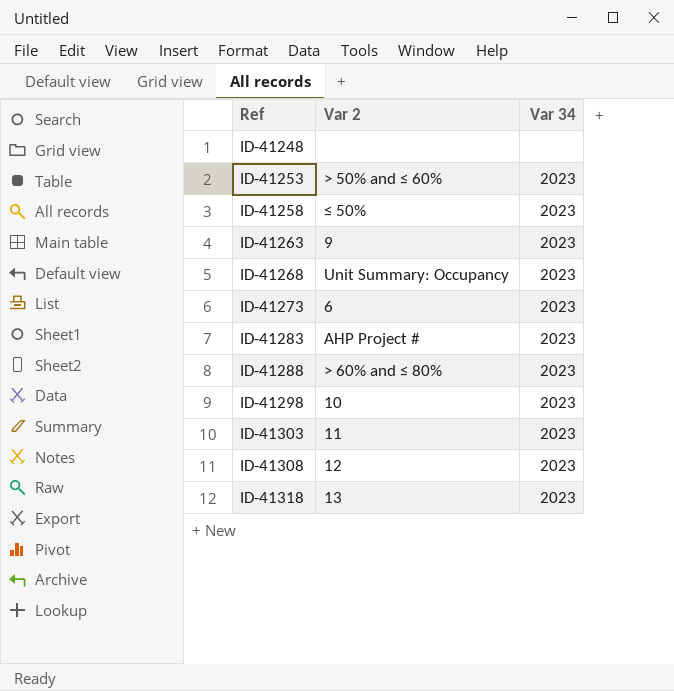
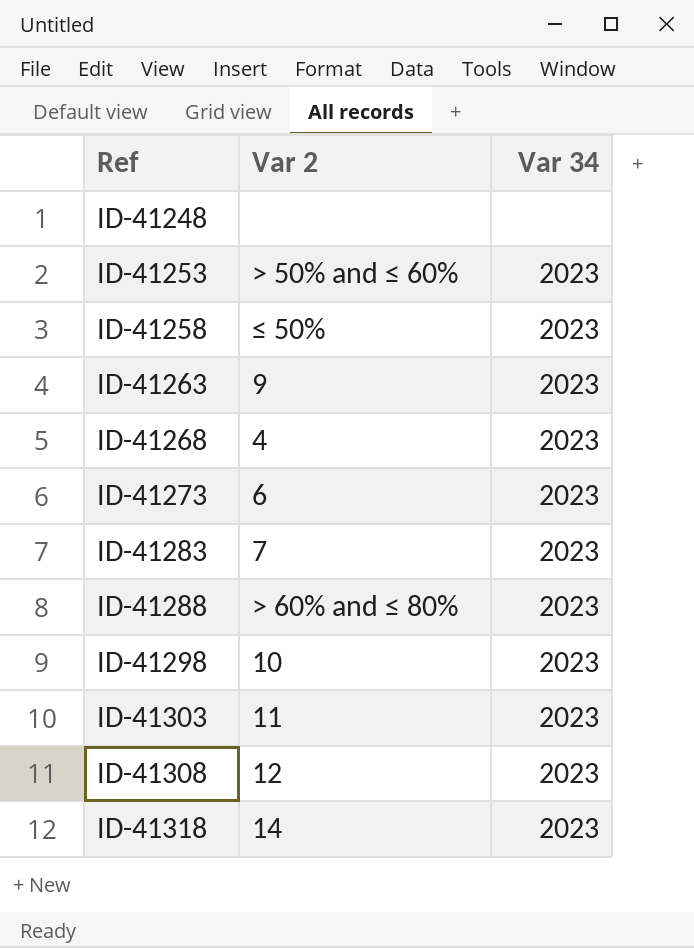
ID-41268 | Var 2: Unit Summary: Occupancy -> 4
ID-41283 | Var 2: AHP Project # -> 7
ID-41318 | Var 2: 13 -> 14

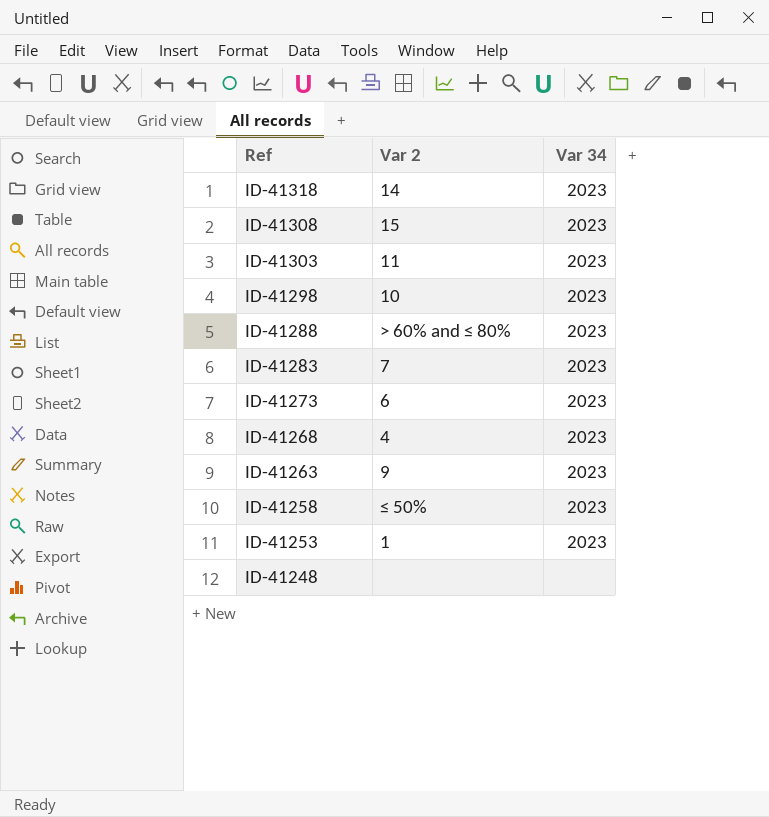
row order: Ref ascending -> Ref descending
ID-41308 | Var 2: 12 -> 15
ID-41253 | Var 2: > 50% and ≤ 60% -> 1

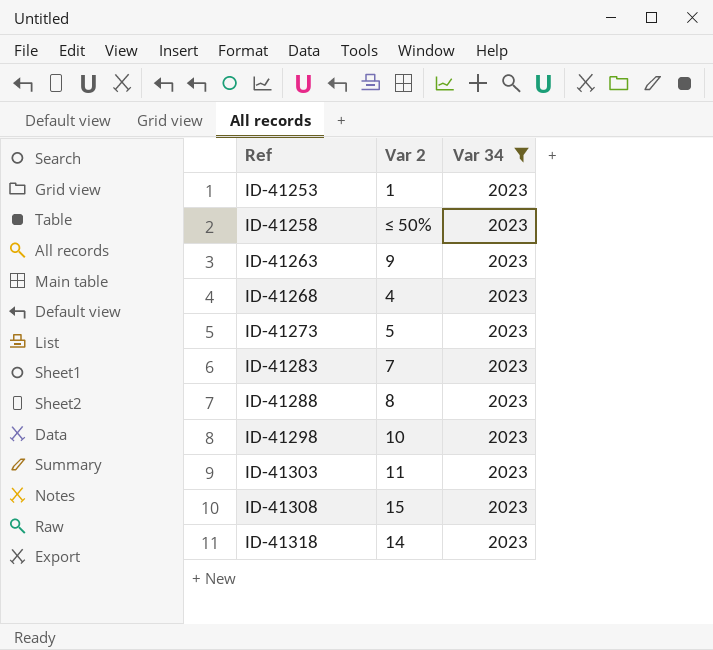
filter: none -> Var 34 = 2023
row order: Ref descending -> Ref ascending
ID-41273 | Var 2: 6 -> 5
ID-41288 | Var 2: > 60% and ≤ 80% -> 8

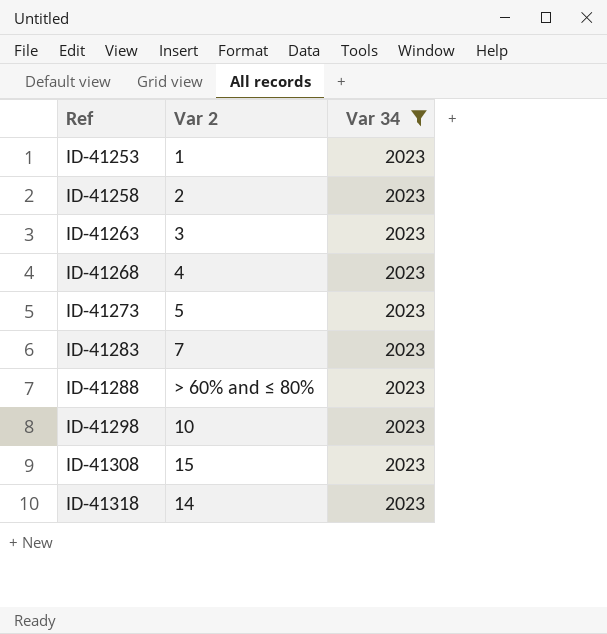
row ID-41303: 11 | 2023 -> none
ID-41258 | Var 2: ≤ 50% -> 2
ID-41263 | Var 2: 9 -> 3
ID-41288 | Var 2: 8 -> > 60% and ≤ 80%

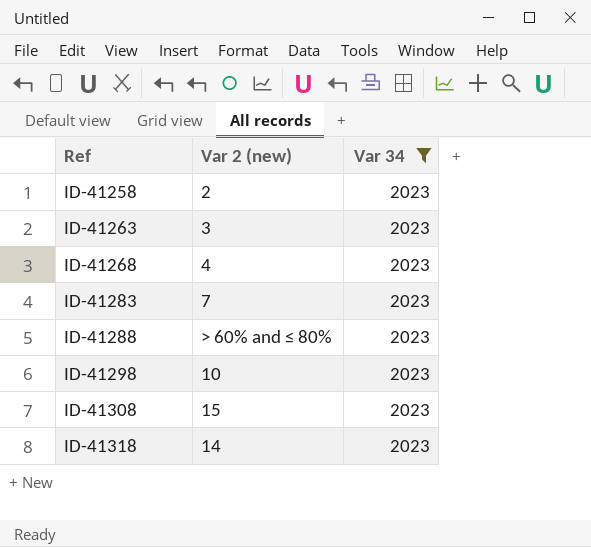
column name: Var 2 -> Var 2 (new)
row ID-41253: 1 | 2023 -> none
row ID-41273: 5 | 2023 -> none

